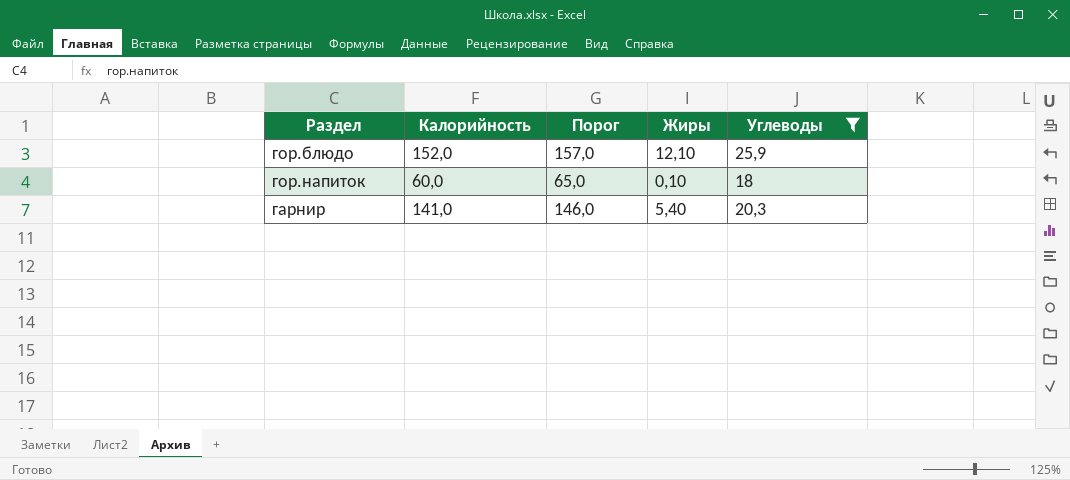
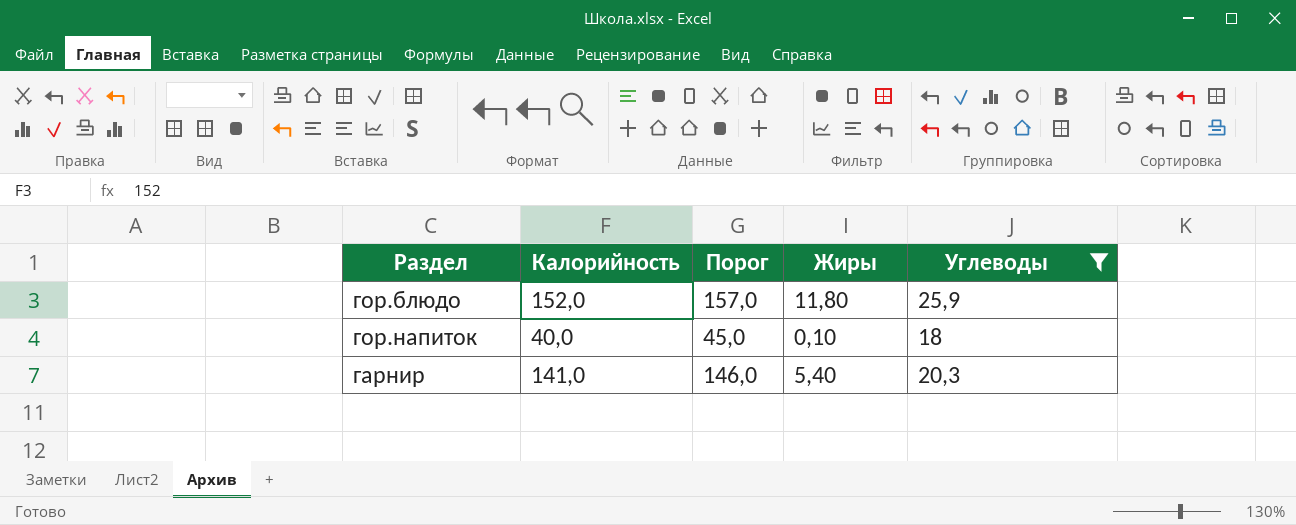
гор.блюдо | Жиры: 12,10 -> 11,80
гор.напиток | Калорийность: 60,0 -> 40,0
гор.напиток | Порог: 65,0 -> 45,0

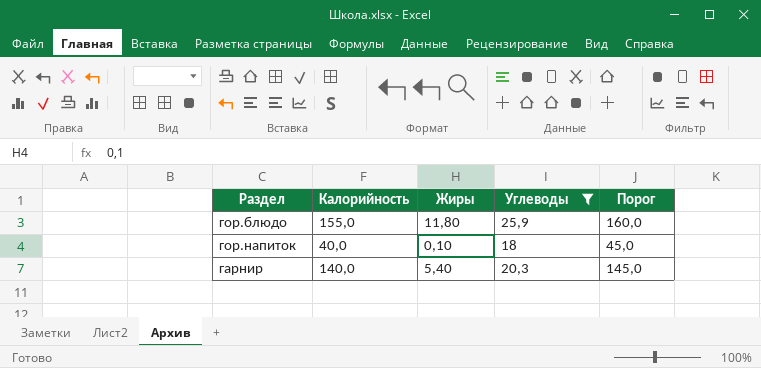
column Порог | position: 3 -> 5
гор.блюдо | Калорийность: 152,0 -> 155,0
гор.блюдо | Порог: 157,0 -> 160,0
гарнир | Калорийность: 141,0 -> 140,0
гарнир | Порог: 146,0 -> 145,0

